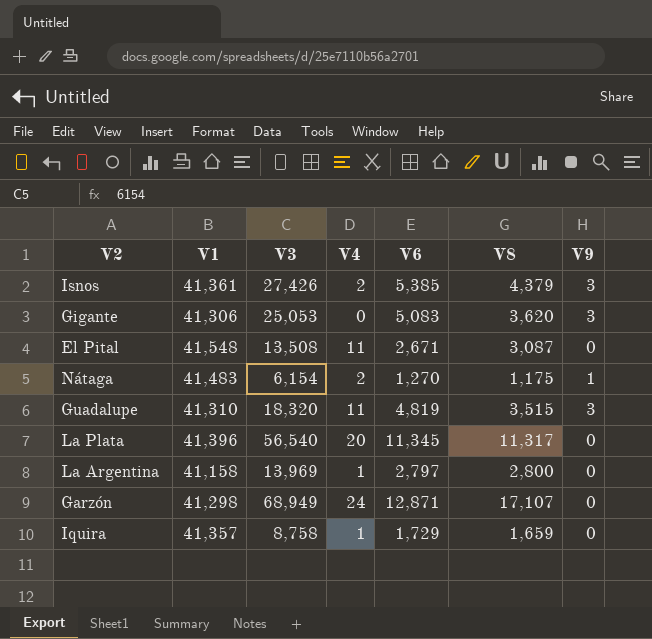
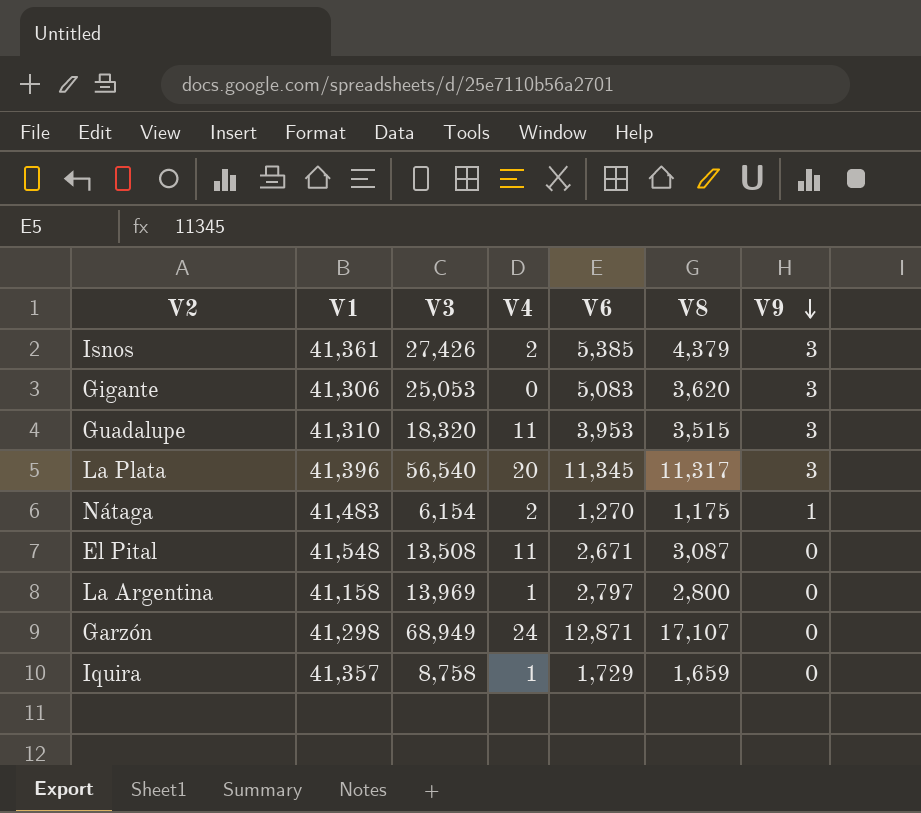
row order: none -> V9 descending
Guadalupe | V6: 4,819 -> 3,953
La Plata | V9: 0 -> 3

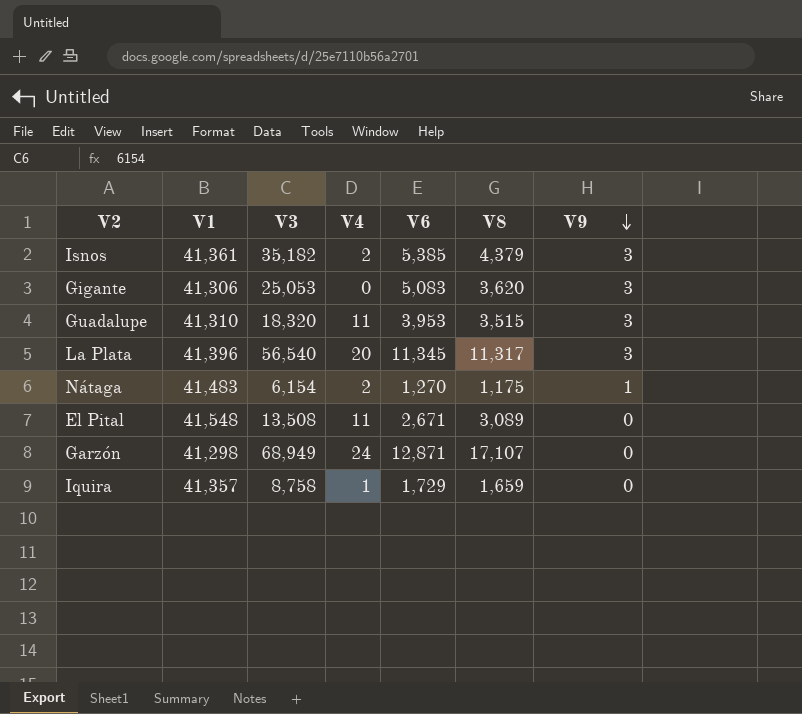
row La Argentina: 41,158 | 13,969 | 1 | 2,797 | 2,800 | 0 -> none
Isnos | V3: 27,426 -> 35,182
El Pital | V8: 3,087 -> 3,089

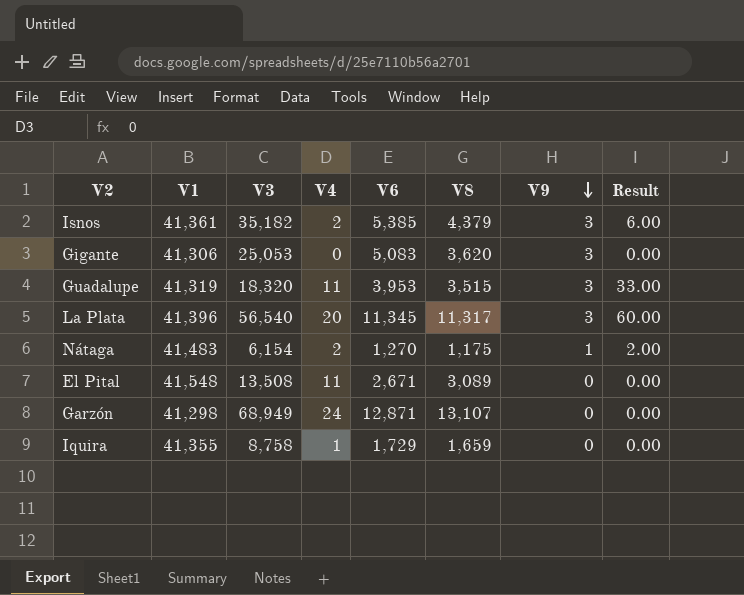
column Result | formula: none -> [V4] * [V9]
Guadalupe | V1: 41,310 -> 41,319
Garzón | V8: 17,107 -> 13,107
Iquira | V1: 41,357 -> 41,355

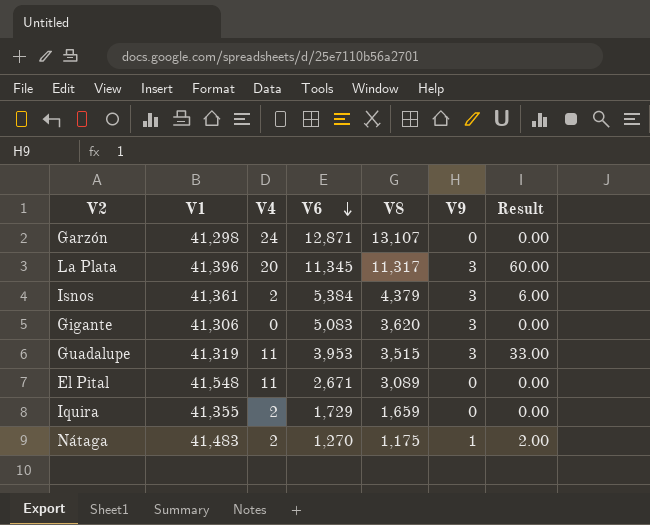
row order: V9 descending -> V6 descending
column V3 | position: 3 -> none
Isnos | V6: 5,385 -> 5,384
Iquira | V4: 1 -> 2

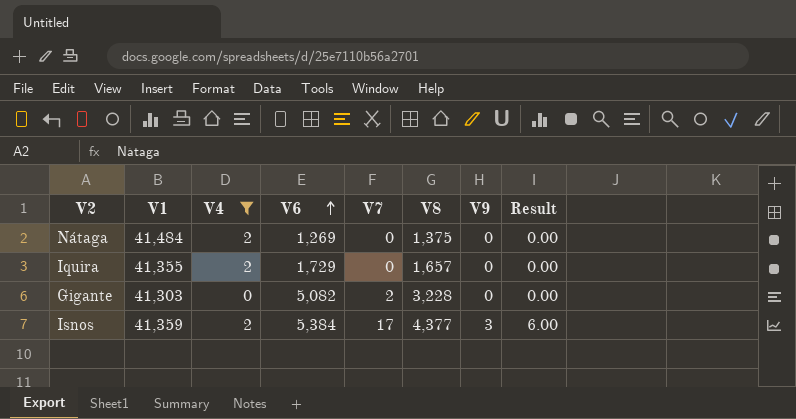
filter: none -> V4 <= 2
row order: V6 descending -> V6 ascending
column V7 | position: none -> 5
Nátaga | V1: 41,483 -> 41,484
Nátaga | V6: 1,270 -> 1,269
Nátaga | V8: 1,175 -> 1,375
Nátaga | V9: 1 -> 0
Nátaga | Result: 2.00 -> 0.00
Iquira | V8: 1,659 -> 1,657
Gigante | V1: 41,306 -> 41,303
Gigante | V6: 5,083 -> 5,082
Gigante | V8: 3,620 -> 3,228
Gigante | V9: 3 -> 0
Isnos | V1: 41,361 -> 41,359
Isnos | V8: 4,379 -> 4,377

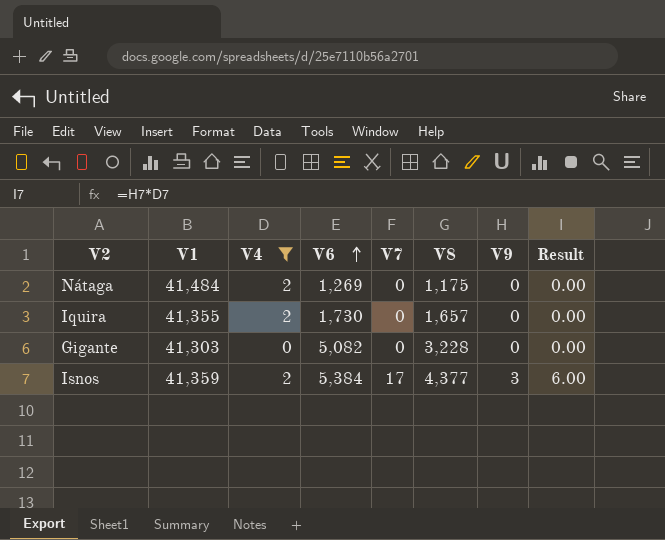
Nátaga | V8: 1,375 -> 1,175
Iquira | V6: 1,729 -> 1,730
Gigante | V7: 2 -> 0

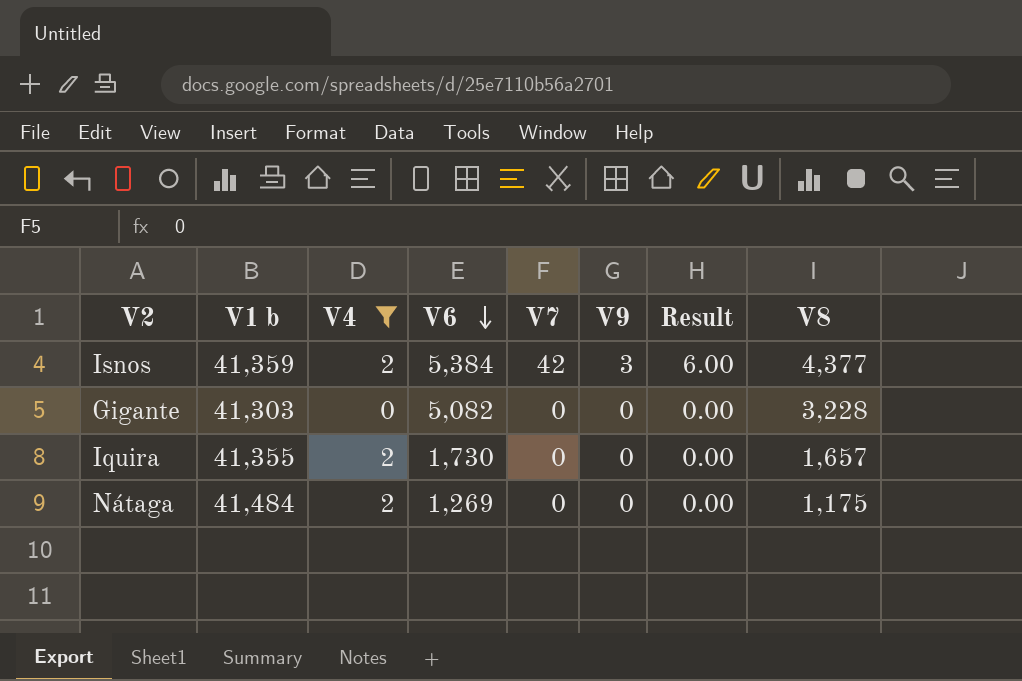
row order: V6 ascending -> V6 descending
column name: V1 -> V1 b
column V8 | position: 6 -> 8
Isnos | V7: 17 -> 42

